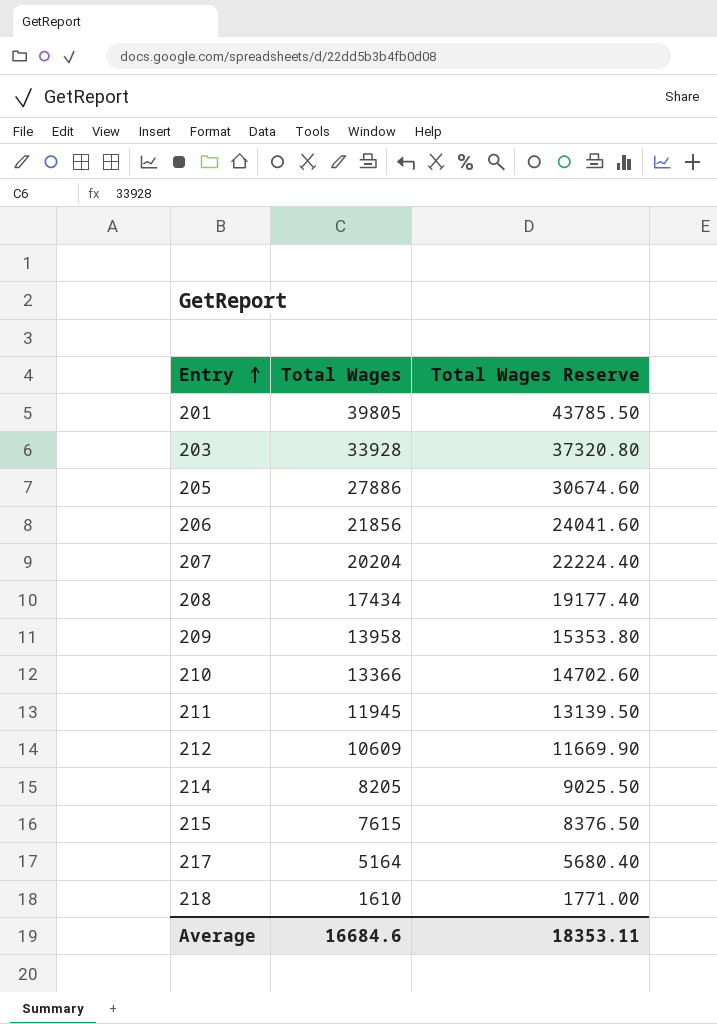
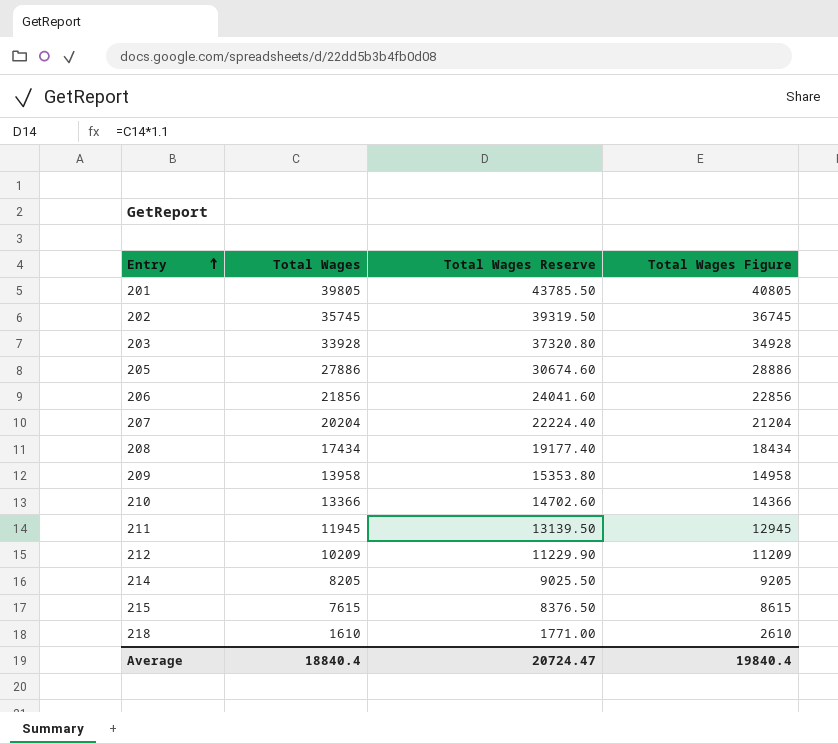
column Total Wages Figure | formula: none -> [Total Wages] + 1000
row 217: 5164 | 5680.40 -> none
row 202: none -> 35745 | 39319.50 | 36745
212 | Total Wages: 10609 -> 10209
212 | Total Wages Reserve: 11669.90 -> 11229.90
Average | Total Wages: 16684.6 -> 18840.4
Average | Total Wages Reserve: 18353.11 -> 20724.47

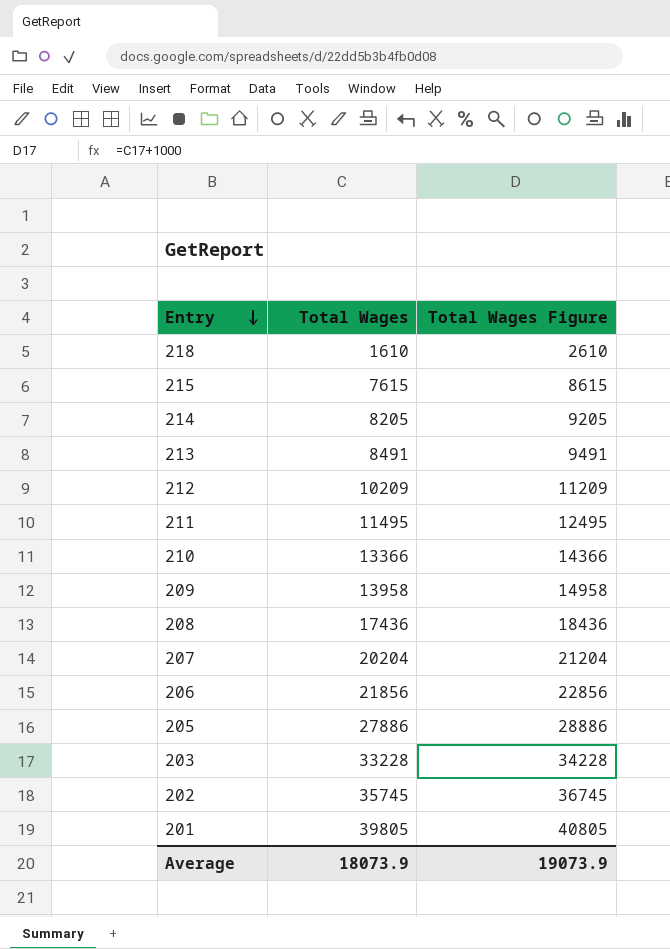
row order: Entry ascending -> Entry descending
column Total Wages Reserve | formula: [Total Wages] * 1.1 -> none
row 213: none -> 8491 | 9491
211 | Total Wages: 11945 -> 11495
211 | Total Wages Figure: 12945 -> 12495
208 | Total Wages: 17434 -> 17436
208 | Total Wages Figure: 18434 -> 18436
203 | Total Wages: 33928 -> 33228
203 | Total Wages Figure: 34928 -> 34228
Average | Total Wages: 18840.4 -> 18073.9
Average | Total Wages Figure: 19840.4 -> 19073.9

